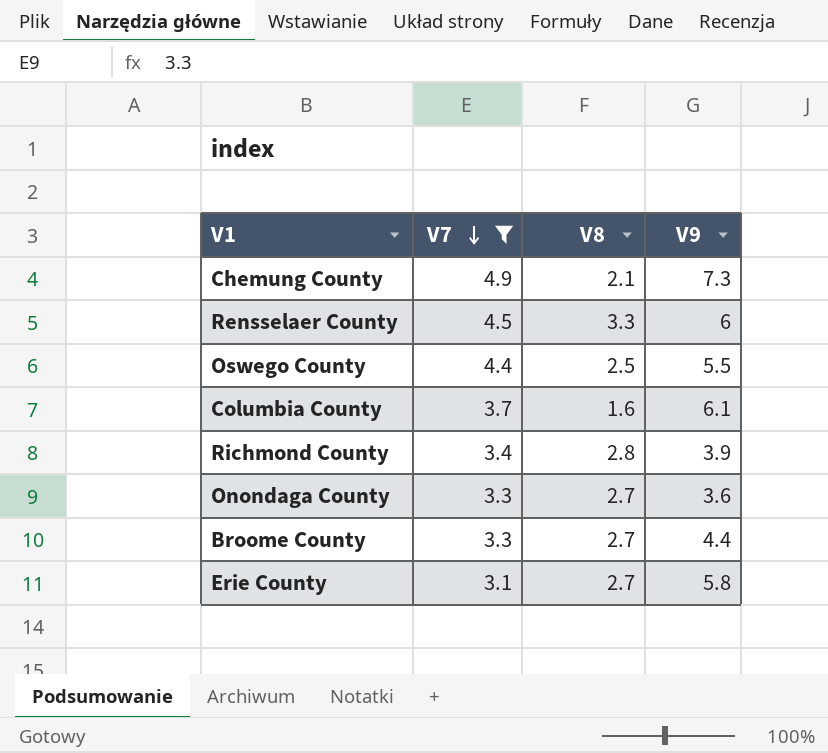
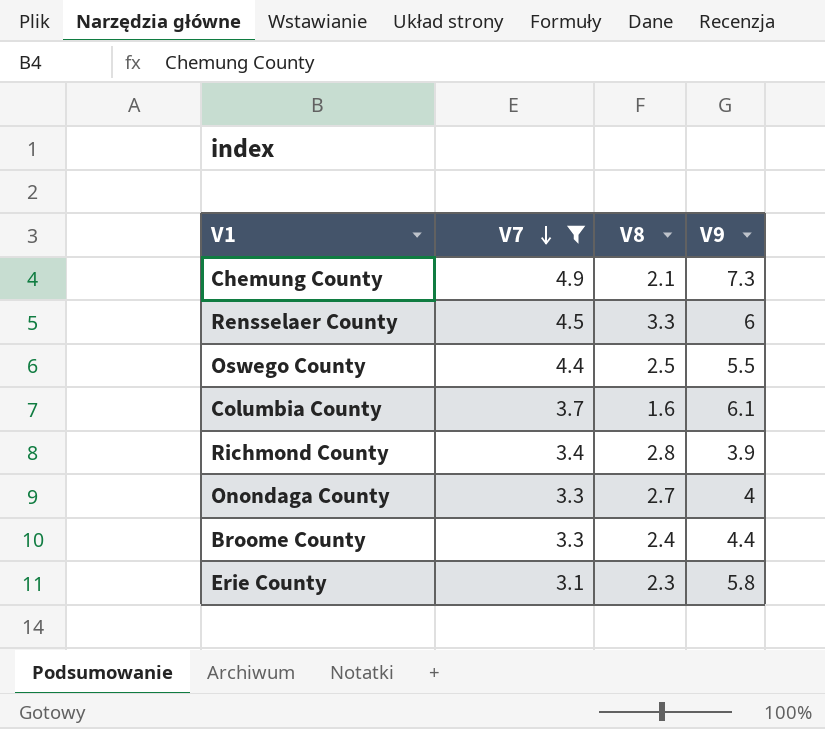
Onondaga County | V9: 3.6 -> 4
Broome County | V8: 2.7 -> 2.4
Erie County | V8: 2.7 -> 2.3

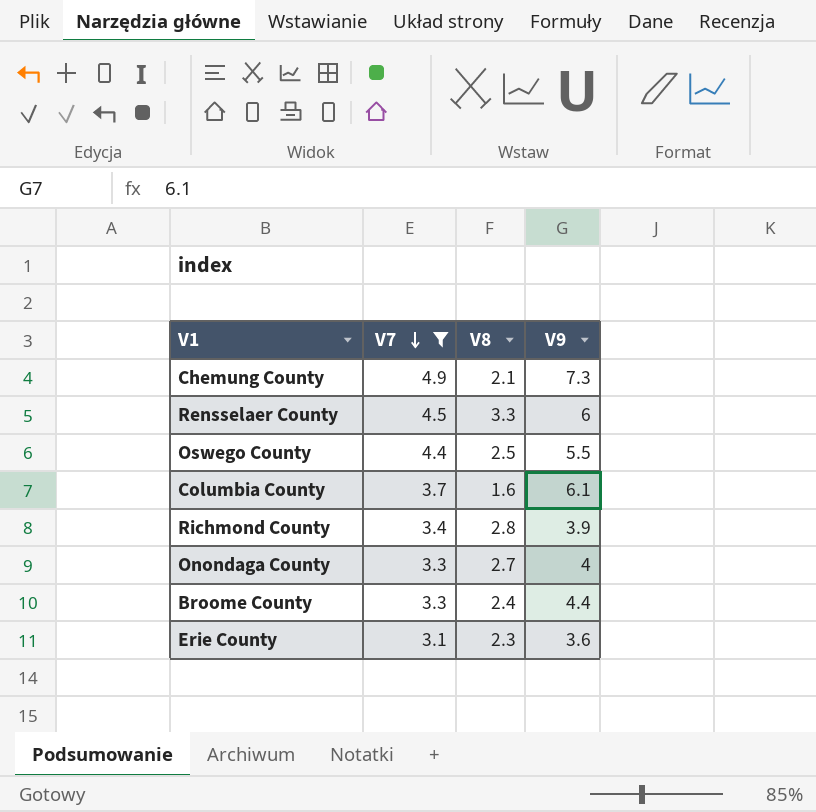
Erie County | V9: 5.8 -> 3.6

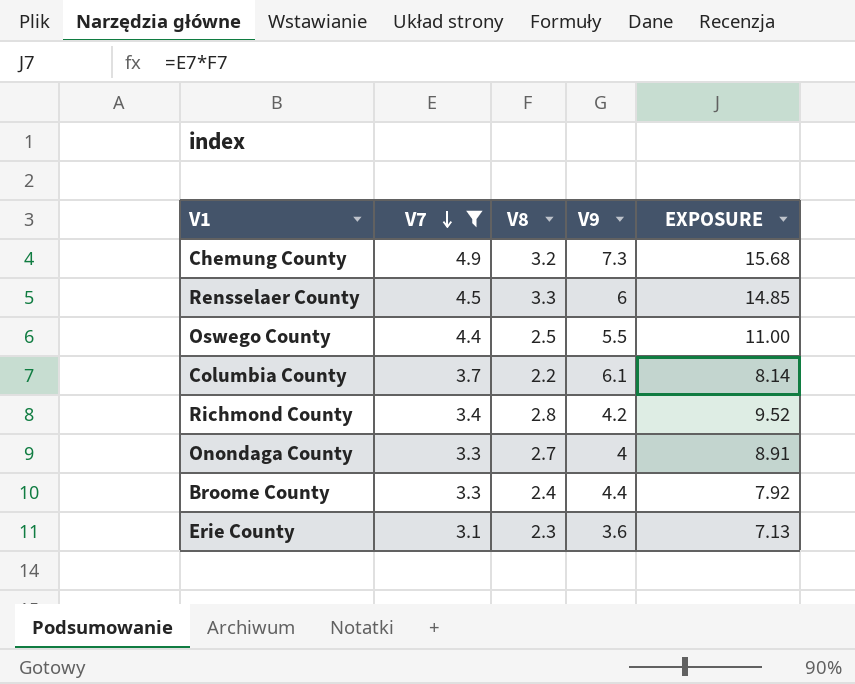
column EXPOSURE | formula: none -> [V7] * [V8]
Chemung County | V8: 2.1 -> 3.2
Columbia County | V8: 1.6 -> 2.2
Richmond County | V9: 3.9 -> 4.2

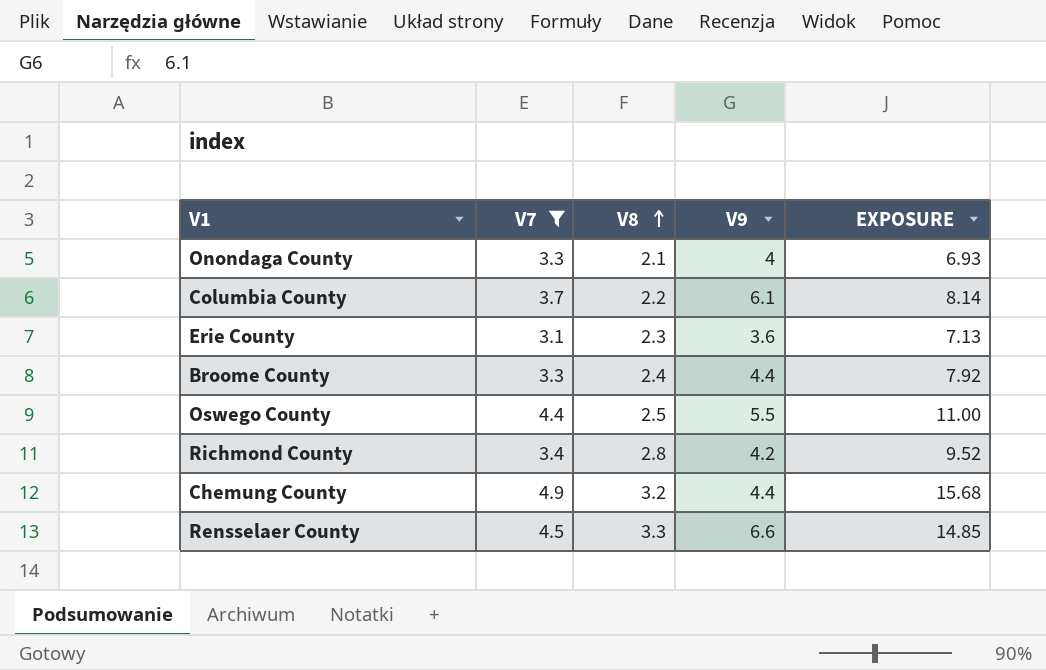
row order: V7 descending -> V8 ascending
Onondaga County | V8: 2.7 -> 2.1
Onondaga County | EXPOSURE: 8.91 -> 6.93
Chemung County | V9: 7.3 -> 4.4
Rensselaer County | V9: 6 -> 6.6

